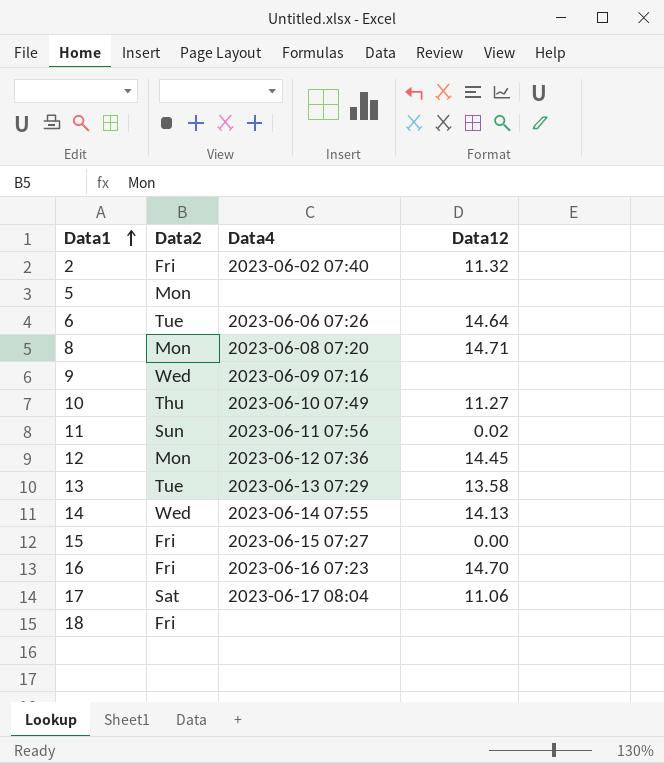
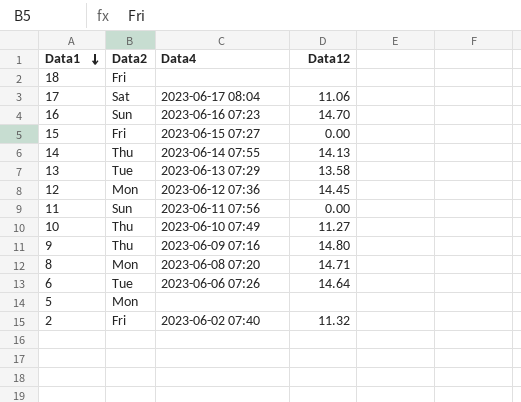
row order: Data1 ascending -> Data1 descending
16 | Data2: Fri -> Sun
14 | Data2: Wed -> Thu
11 | Data12: 0.02 -> 0.00
9 | Data2: Wed -> Thu
9 | Data12: none -> 14.80

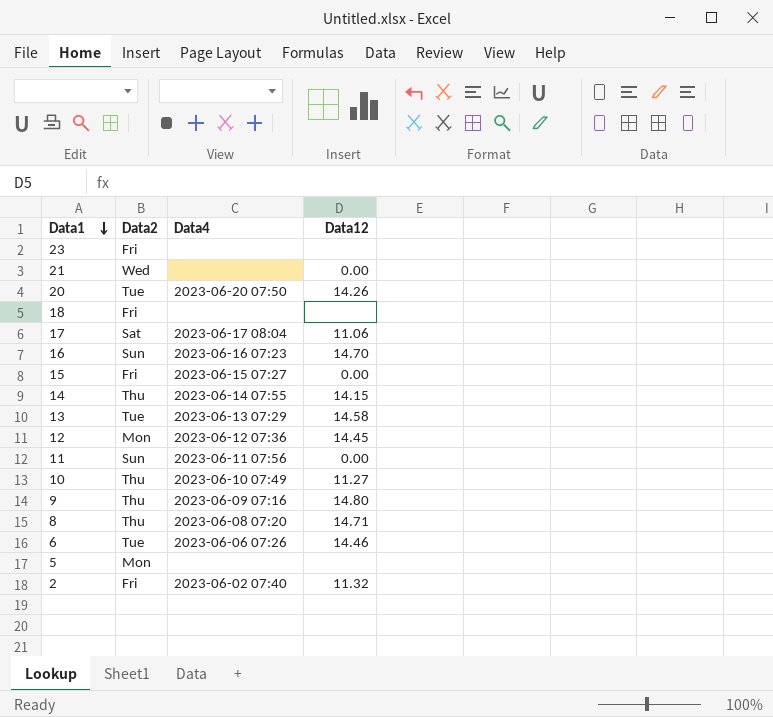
row 23: none -> Fri | none | none
row 21: none -> Wed | none | 0.00
row 20: none -> Tue | 2023-06-20 07:50 | 14.26
14 | Data12: 14.13 -> 14.15
13 | Data12: 13.58 -> 14.58
8 | Data2: Mon -> Thu
6 | Data12: 14.64 -> 14.46

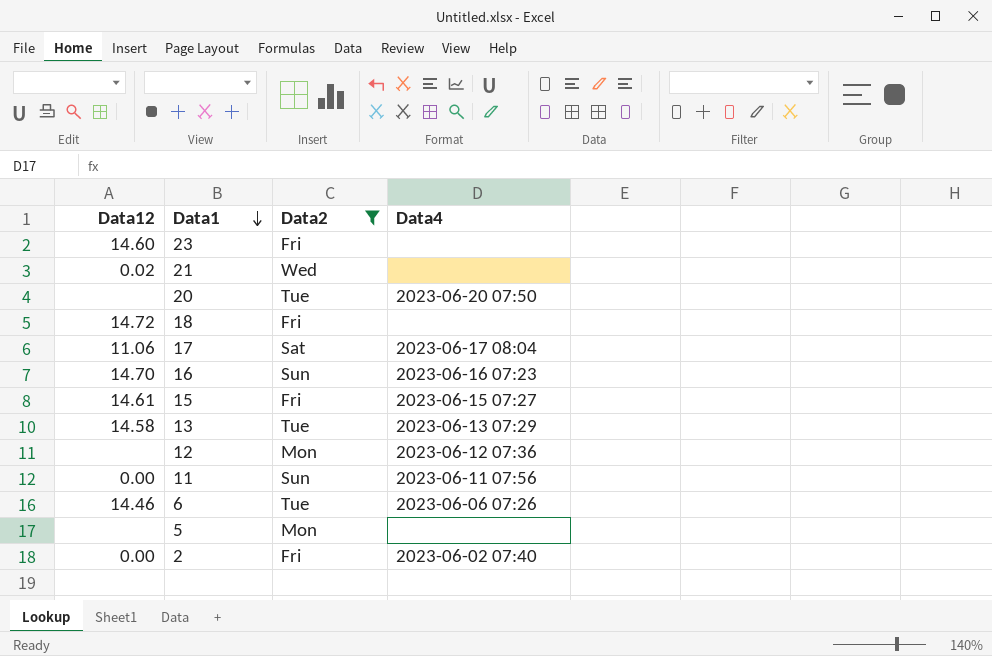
filter: none -> Data2 != Thu
column Data12 | position: 4 -> 1
23 | Data12: none -> 14.60
21 | Data12: 0.00 -> 0.02
20 | Data12: 14.26 -> none
18 | Data12: none -> 14.72
15 | Data12: 0.00 -> 14.61
12 | Data12: 14.45 -> none
2 | Data12: 11.32 -> 0.00

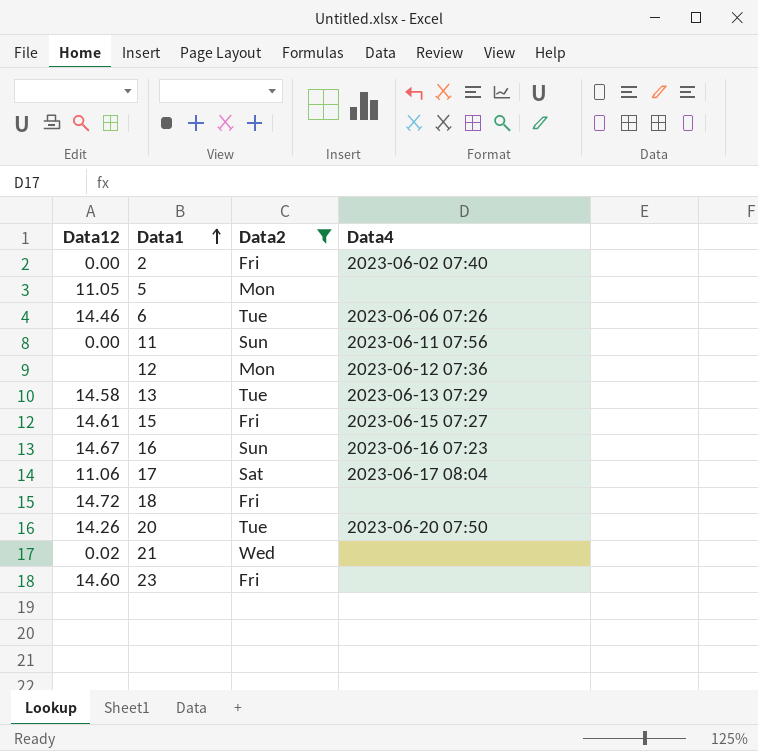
row order: Data1 descending -> Data1 ascending
5 | Data12: none -> 11.05
16 | Data12: 14.70 -> 14.67
20 | Data12: none -> 14.26

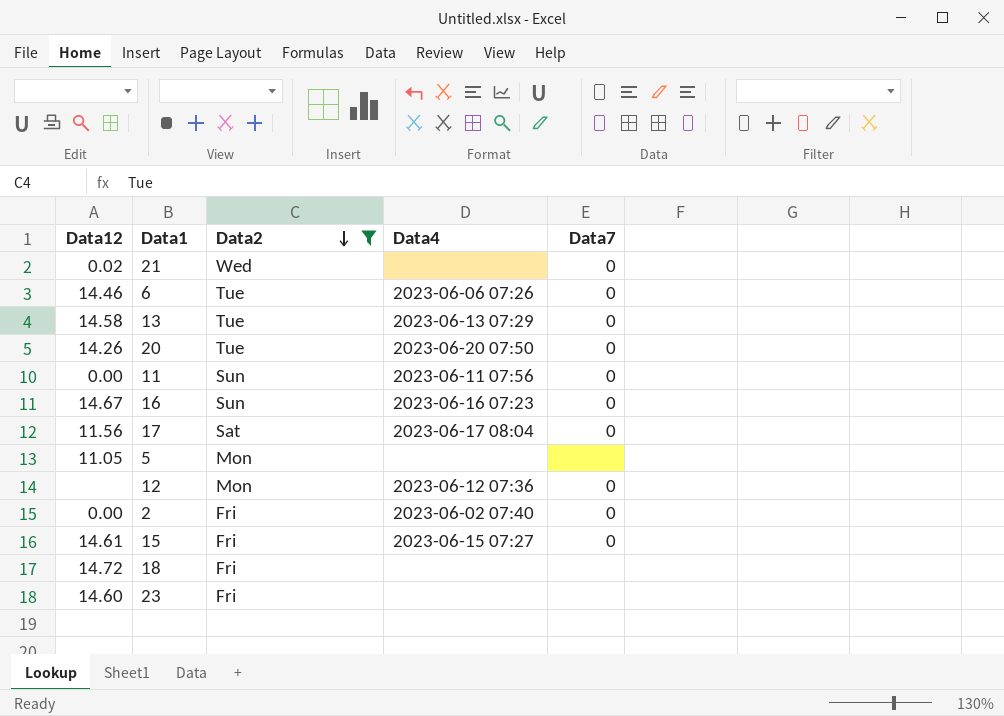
row order: Data1 ascending -> Data2 descending
column Data7 | position: none -> 5
17 | Data12: 11.06 -> 11.56

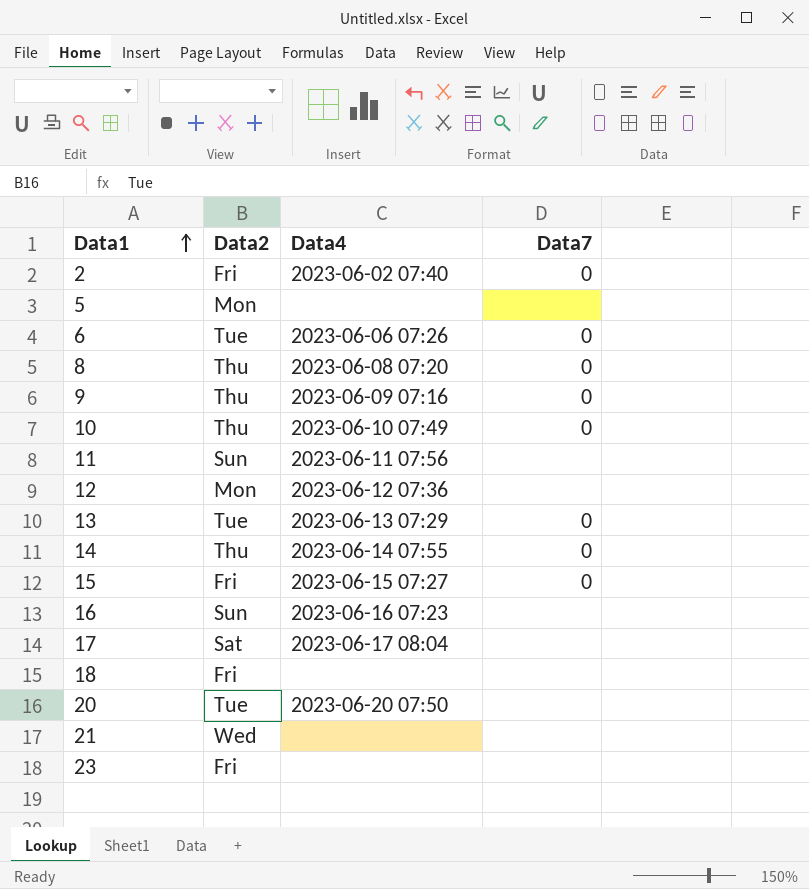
filter: Data2 != Thu -> none
row order: Data2 descending -> Data1 ascending
column Data12 | position: 1 -> none
11 | Data7: 0 -> none
12 | Data7: 0 -> none
16 | Data7: 0 -> none
17 | Data7: 0 -> none
20 | Data7: 0 -> none
21 | Data7: 0 -> none

